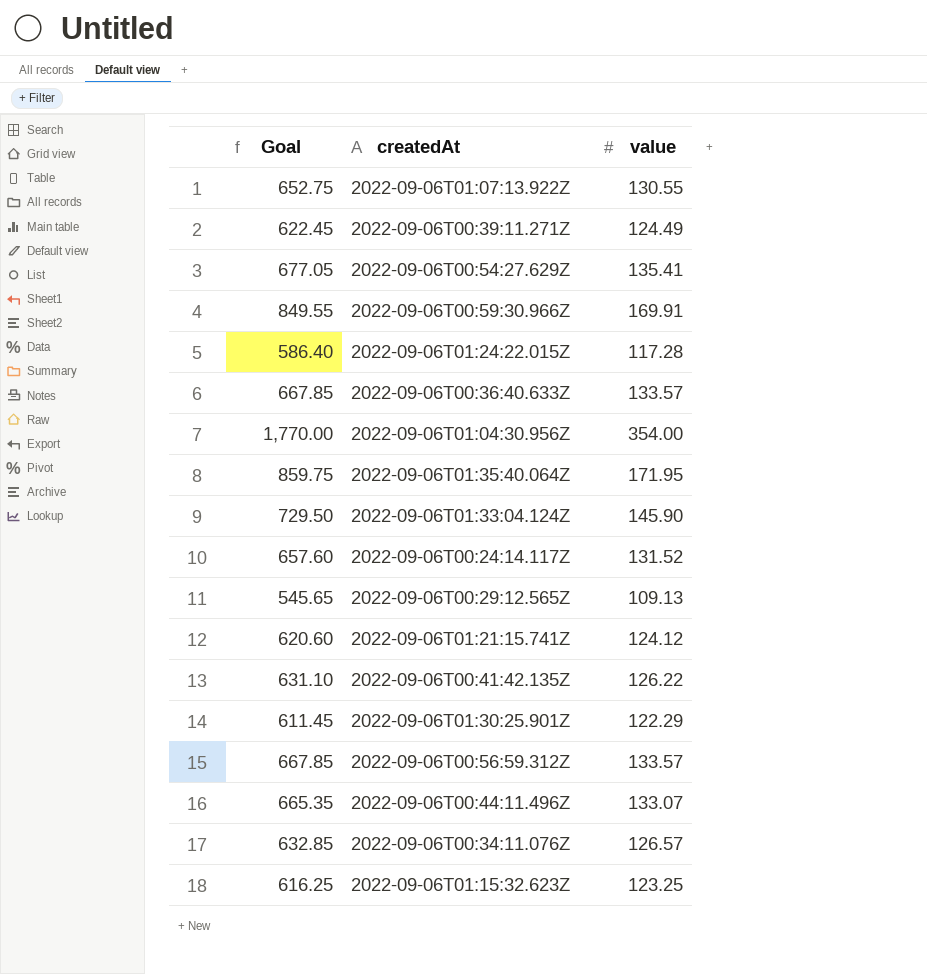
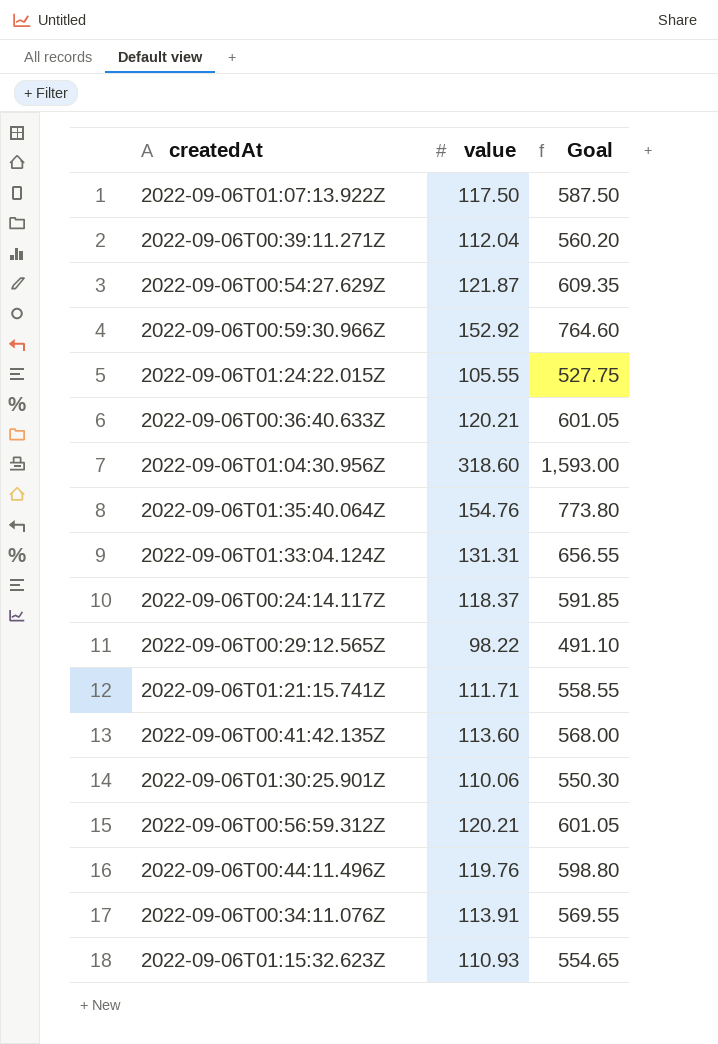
column Goal | position: 1 -> 3
2022-09-06T01:07:13.922Z | value: 130.55 -> 117.50
2022-09-06T01:07:13.922Z | Goal: 652.75 -> 587.50
2022-09-06T00:39:11.271Z | value: 124.49 -> 112.04
2022-09-06T00:39:11.271Z | Goal: 622.45 -> 560.20
2022-09-06T00:54:27.629Z | value: 135.41 -> 121.87
2022-09-06T00:54:27.629Z | Goal: 677.05 -> 609.35
2022-09-06T00:59:30.966Z | value: 169.91 -> 152.92
2022-09-06T00:59:30.966Z | Goal: 849.55 -> 764.60
2022-09-06T01:24:22.015Z | value: 117.28 -> 105.55
2022-09-06T01:24:22.015Z | Goal: 586.40 -> 527.75
2022-09-06T00:36:40.633Z | value: 133.57 -> 120.21
2022-09-06T00:36:40.633Z | Goal: 667.85 -> 601.05
2022-09-06T01:04:30.956Z | value: 354.00 -> 318.60
2022-09-06T01:04:30.956Z | Goal: 1,770.00 -> 1,593.00
2022-09-06T01:35:40.064Z | value: 171.95 -> 154.76
2022-09-06T01:35:40.064Z | Goal: 859.75 -> 773.80
2022-09-06T01:33:04.124Z | value: 145.90 -> 131.31
2022-09-06T01:33:04.124Z | Goal: 729.50 -> 656.55
2022-09-06T00:24:14.117Z | value: 131.52 -> 118.37
2022-09-06T00:24:14.117Z | Goal: 657.60 -> 591.85
2022-09-06T00:29:12.565Z | value: 109.13 -> 98.22
2022-09-06T00:29:12.565Z | Goal: 545.65 -> 491.10
2022-09-06T01:21:15.741Z | value: 124.12 -> 111.71
2022-09-06T01:21:15.741Z | Goal: 620.60 -> 558.55
2022-09-06T00:41:42.135Z | value: 126.22 -> 113.60
2022-09-06T00:41:42.135Z | Goal: 631.10 -> 568.00
2022-09-06T01:30:25.901Z | value: 122.29 -> 110.06
2022-09-06T01:30:25.901Z | Goal: 611.45 -> 550.30
2022-09-06T00:56:59.312Z | value: 133.57 -> 120.21
2022-09-06T00:56:59.312Z | Goal: 667.85 -> 601.05
2022-09-06T00:44:11.496Z | value: 133.07 -> 119.76
2022-09-06T00:44:11.496Z | Goal: 665.35 -> 598.80
2022-09-06T00:34:11.076Z | value: 126.57 -> 113.91
2022-09-06T00:34:11.076Z | Goal: 632.85 -> 569.55
2022-09-06T01:15:32.623Z | value: 123.25 -> 110.93
2022-09-06T01:15:32.623Z | Goal: 616.25 -> 554.65

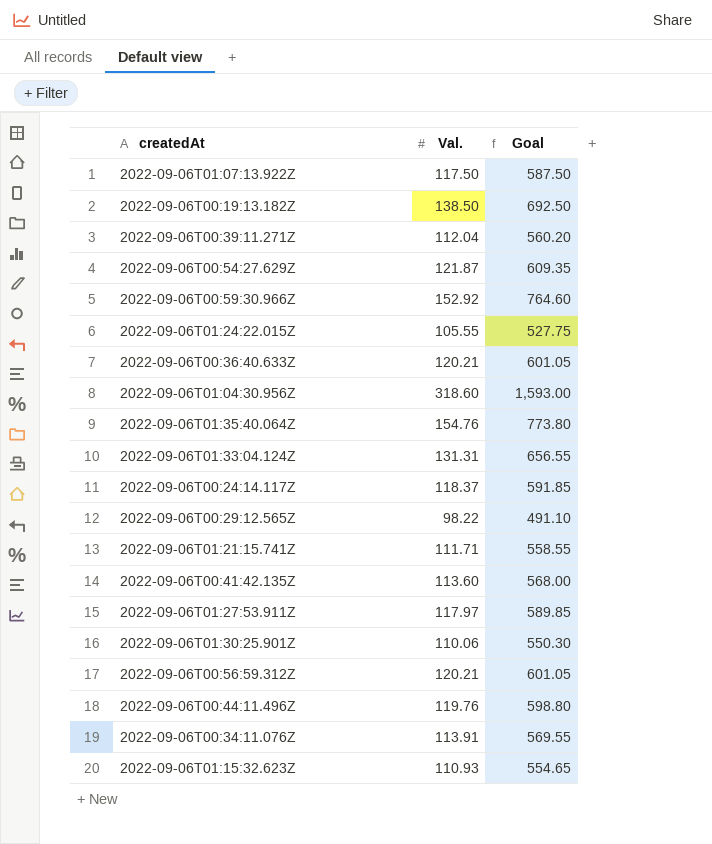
column name: value -> Val.
row 2022-09-06T00:19:13.182Z: none -> 138.50 | 692.50
row 2022-09-06T01:27:53.911Z: none -> 117.97 | 589.85

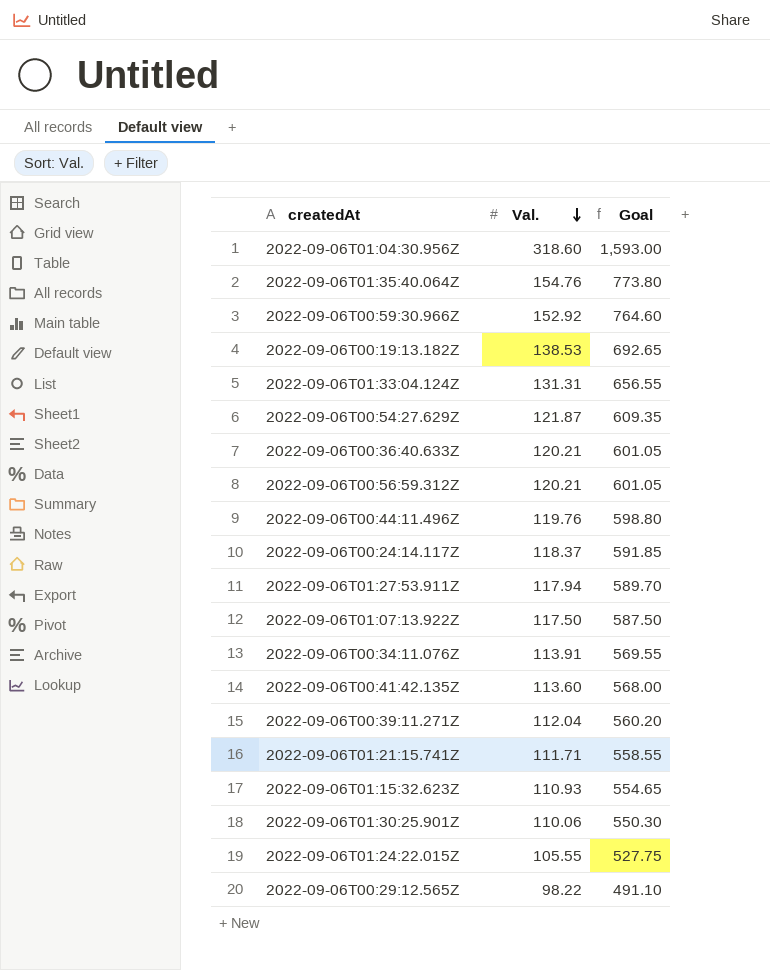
row order: none -> Val. descending
2022-09-06T00:19:13.182Z | Val.: 138.50 -> 138.53
2022-09-06T00:19:13.182Z | Goal: 692.50 -> 692.65
2022-09-06T01:27:53.911Z | Val.: 117.97 -> 117.94
2022-09-06T01:27:53.911Z | Goal: 589.85 -> 589.70

